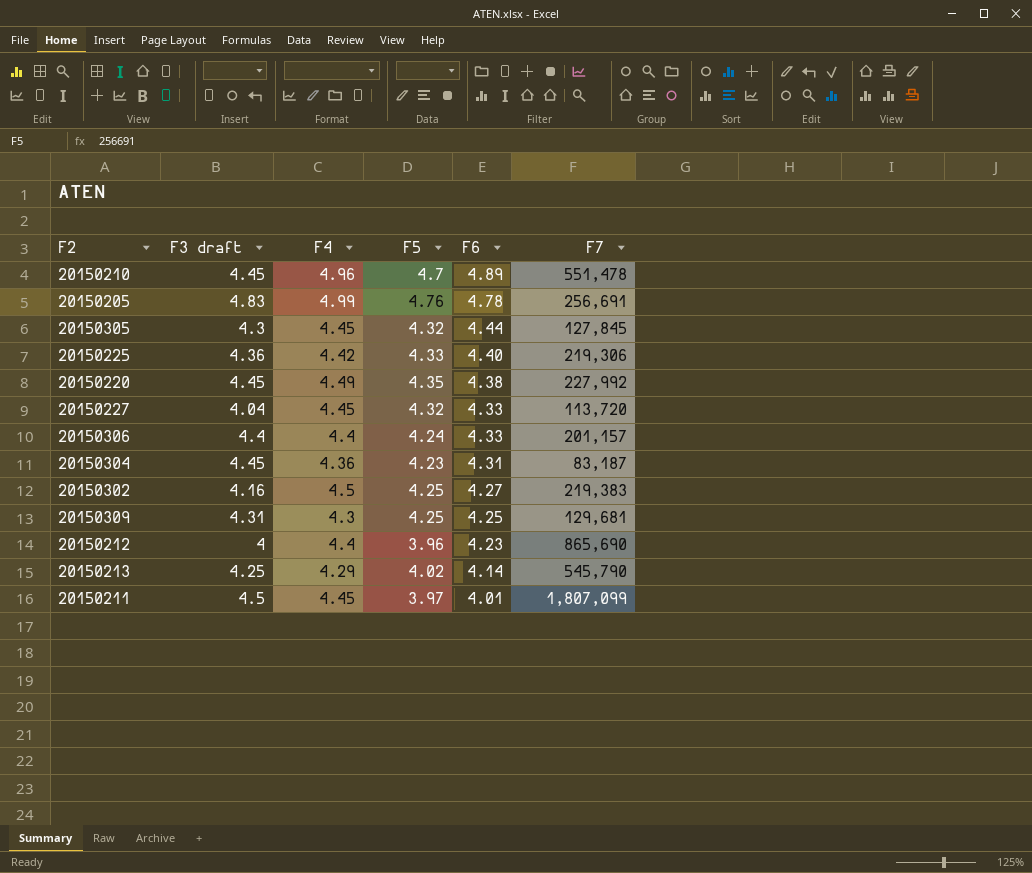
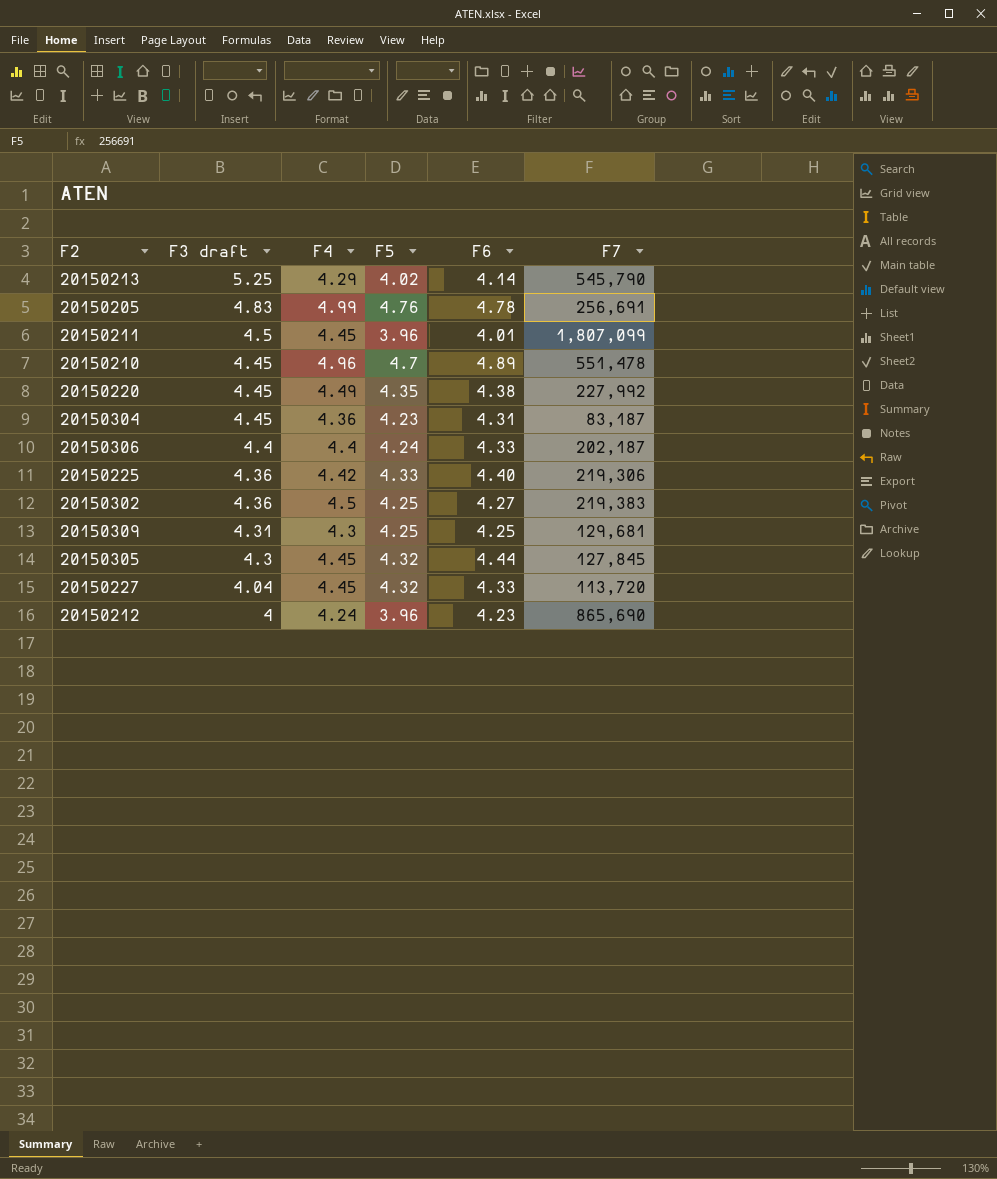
row order: F6 descending -> F3 draft descending
20150213 | F3 draft: 4.25 -> 5.25
20150211 | F5: 3.97 -> 3.96
20150306 | F7: 201,157 -> 202,187
20150302 | F3 draft: 4.16 -> 4.36
20150212 | F4: 4.4 -> 4.24

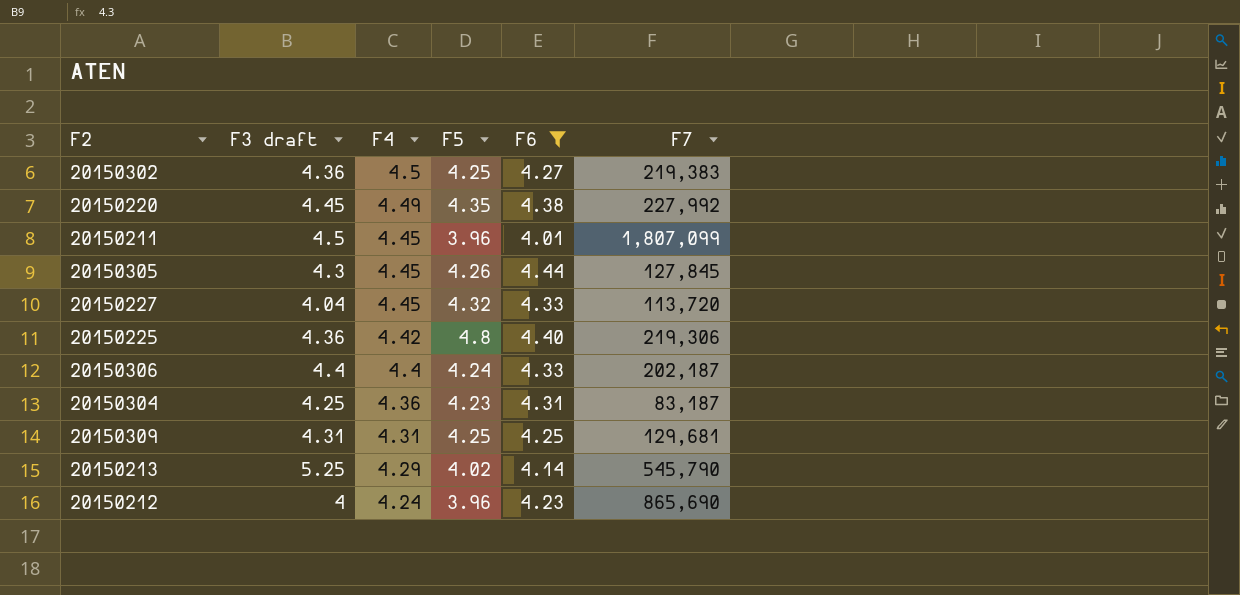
filter: none -> F6 <= 4.44
row order: F3 draft descending -> F4 descending
20150305 | F5: 4.32 -> 4.26
20150225 | F5: 4.33 -> 4.8
20150304 | F3 draft: 4.45 -> 4.25
20150309 | F4: 4.3 -> 4.31

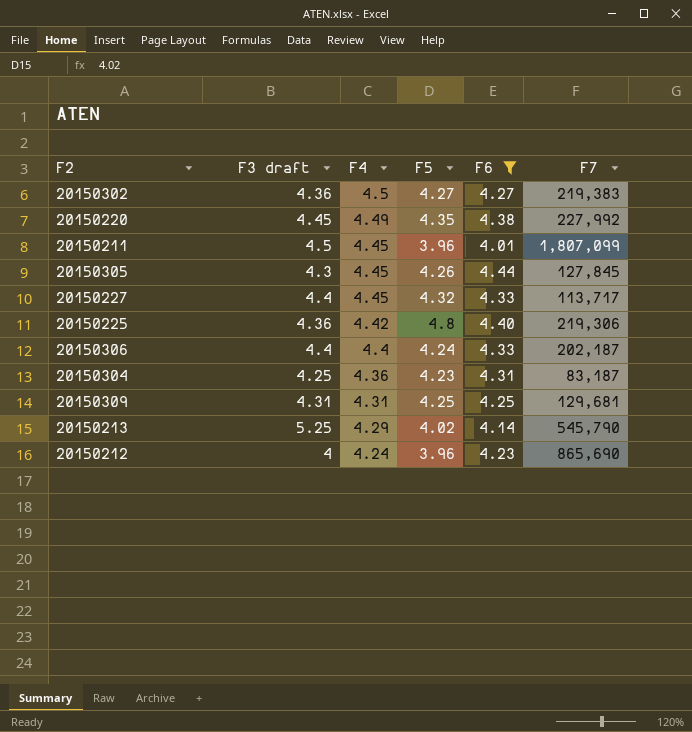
20150302 | F5: 4.25 -> 4.27
20150227 | F3 draft: 4.04 -> 4.4
20150227 | F7: 113,720 -> 113,717

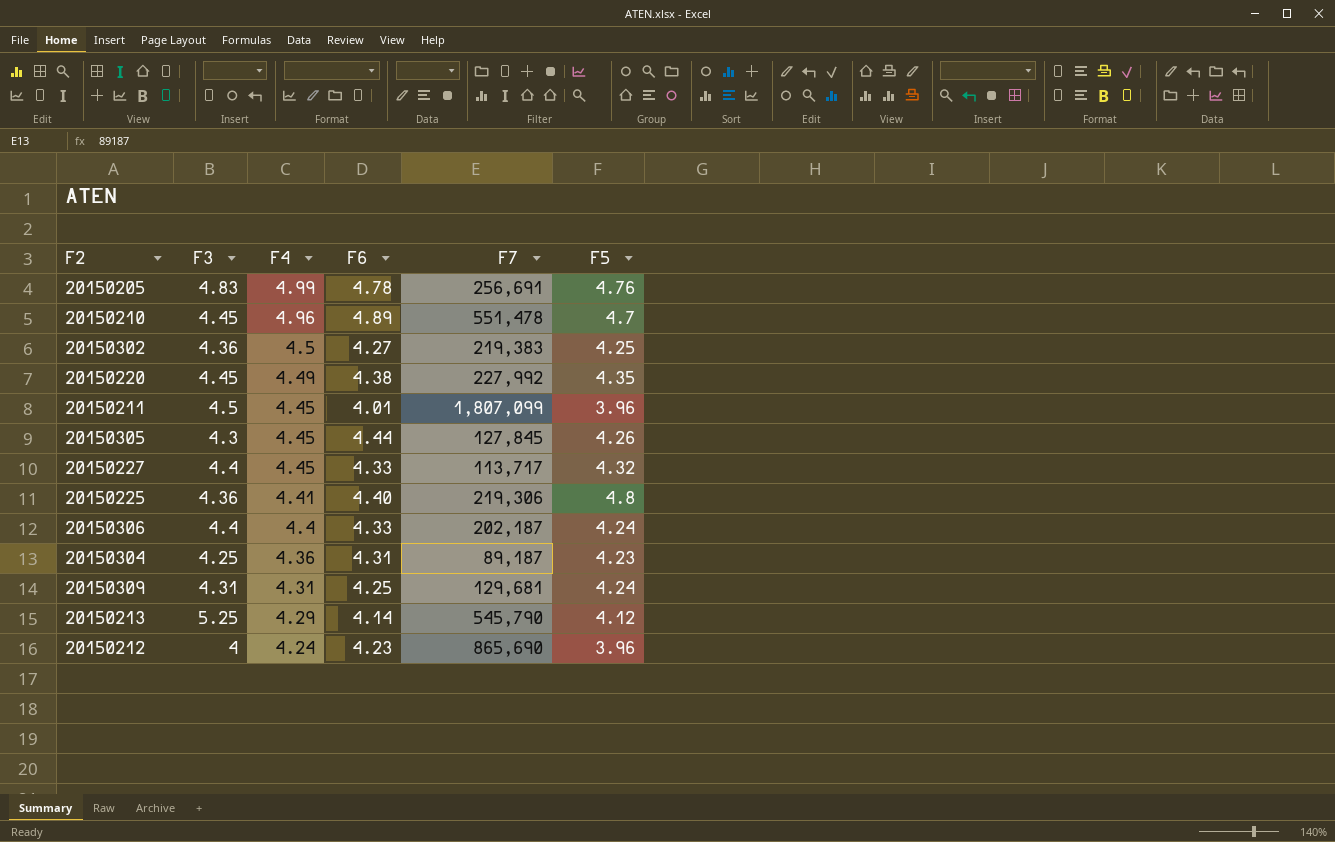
filter: F6 <= 4.44 -> none
column name: F3 draft -> F3
column F5 | position: 4 -> 6
20150302 | F5: 4.27 -> 4.25
20150225 | F4: 4.42 -> 4.41
20150304 | F7: 83,187 -> 89,187
20150309 | F5: 4.25 -> 4.24
20150213 | F5: 4.02 -> 4.12

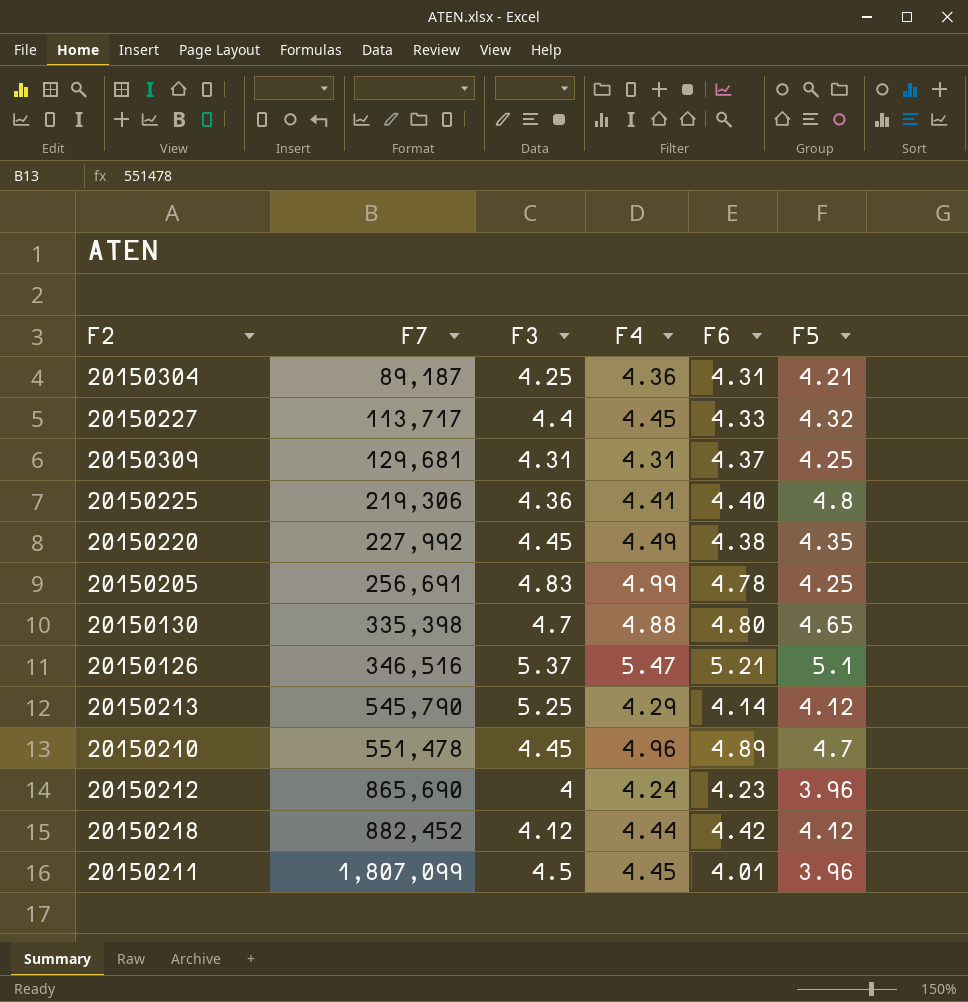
row order: F4 descending -> F7 ascending
column F7 | position: 5 -> 2
row 20150302: 4.36 | 4.5 | 4.27 | 219,383 | 4.25 -> none
row 20150305: 4.3 | 4.45 | 4.44 | 127,845 | 4.26 -> none
row 20150306: 4.4 | 4.4 | 4.33 | 202,187 | 4.24 -> none
20150304 | F5: 4.23 -> 4.21
20150309 | F6: 4.25 -> 4.37
20150309 | F5: 4.24 -> 4.25
20150205 | F5: 4.76 -> 4.25
row 20150130: none -> 335,398 | 4.7 | 4.88 | 4.80 | 4.65
row 20150126: none -> 346,516 | 5.37 | 5.47 | 5.21 | 5.1
row 20150218: none -> 882,452 | 4.12 | 4.44 | 4.42 | 4.12

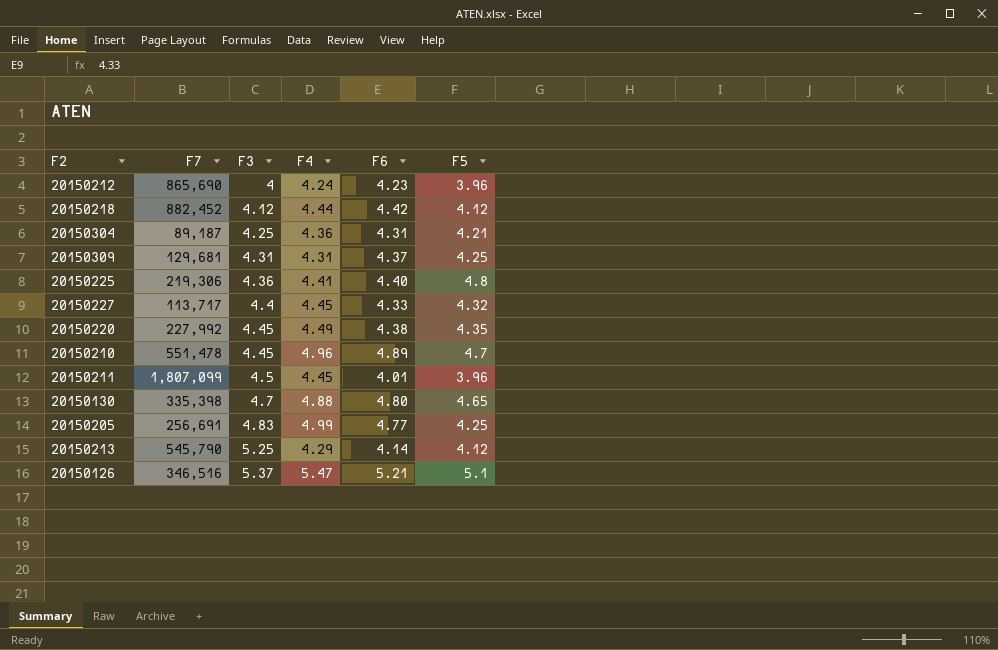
row order: F7 ascending -> F3 ascending
20150205 | F6: 4.78 -> 4.77

